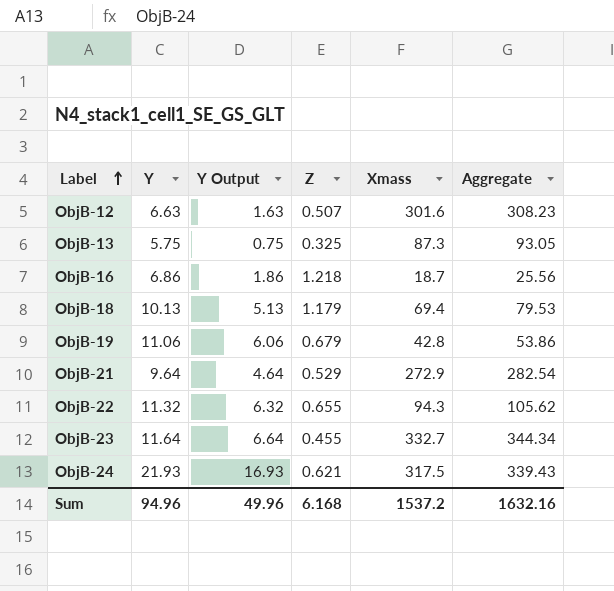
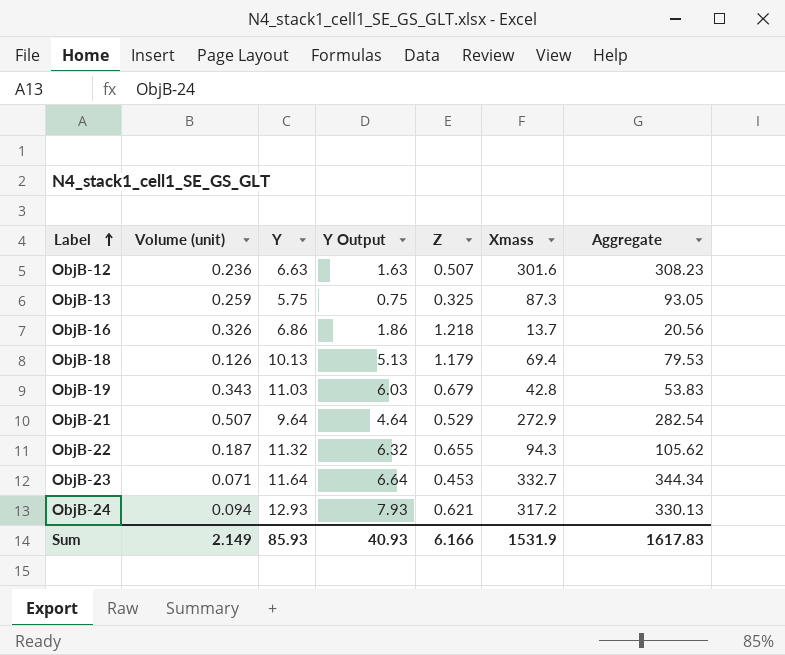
column Volume (unit) | position: none -> 2
ObjB-16 | Xmass: 18.7 -> 13.7
ObjB-16 | Aggregate: 25.56 -> 20.56
ObjB-19 | Y: 11.06 -> 11.03
ObjB-19 | Y Output: 6.06 -> 6.03
ObjB-19 | Aggregate: 53.86 -> 53.83
ObjB-23 | Z: 0.455 -> 0.453
ObjB-24 | Y: 21.93 -> 12.93
ObjB-24 | Y Output: 16.93 -> 7.93
ObjB-24 | Xmass: 317.5 -> 317.2
ObjB-24 | Aggregate: 339.43 -> 330.13
Sum | Y: 94.96 -> 85.93
Sum | Y Output: 49.96 -> 40.93
Sum | Z: 6.168 -> 6.166
Sum | Xmass: 1537.2 -> 1531.9
Sum | Aggregate: 1632.16 -> 1617.83

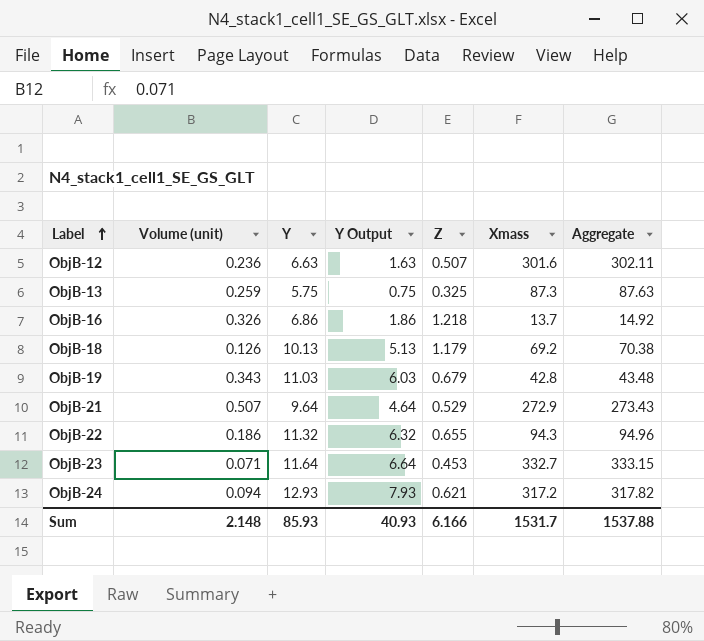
column Aggregate | formula: [Y] + [Xmass] -> [Z] + [Xmass]
ObjB-18 | Xmass: 69.4 -> 69.2
ObjB-22 | Volume (unit): 0.187 -> 0.186
Sum | Volume (unit): 2.149 -> 2.148
Sum | Xmass: 1531.9 -> 1531.7
Sum | Aggregate: 1617.83 -> 1537.88

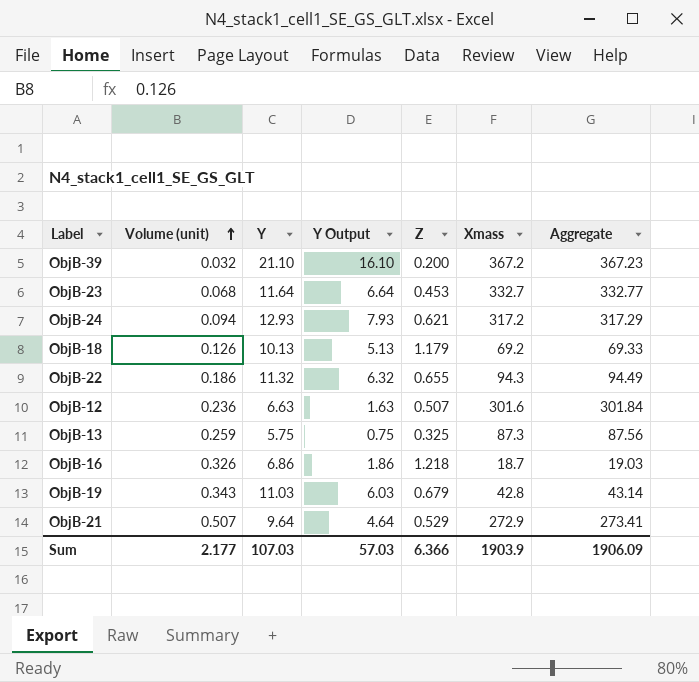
row order: Label ascending -> Volume (unit) ascending
column Aggregate | formula: [Z] + [Xmass] -> [Volume (unit)] + [Xmass]
row ObjB-39: none -> 0.032 | 21.10 | 16.10 | 0.200 | 367.2 | 367.23
ObjB-23 | Volume (unit): 0.071 -> 0.068
ObjB-16 | Xmass: 13.7 -> 18.7
Sum | Volume (unit): 2.148 -> 2.177
Sum | Y: 85.93 -> 107.03
Sum | Y Output: 40.93 -> 57.03
Sum | Z: 6.166 -> 6.366
Sum | Xmass: 1531.7 -> 1903.9
Sum | Aggregate: 1537.88 -> 1906.09

